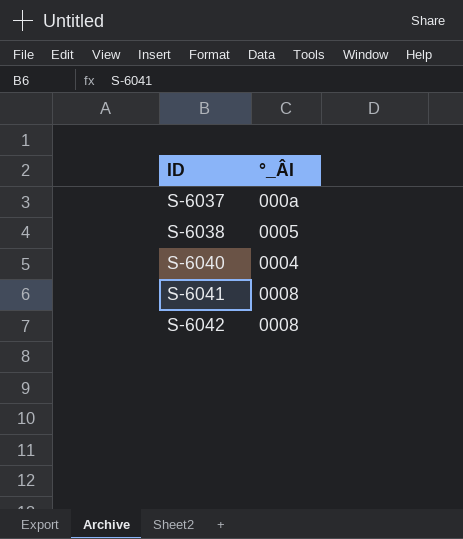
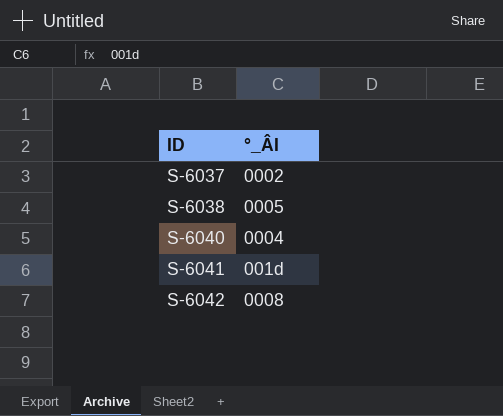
S-6037 | °_ÂI: 000a -> 0002
S-6041 | °_ÂI: 0008 -> 001d

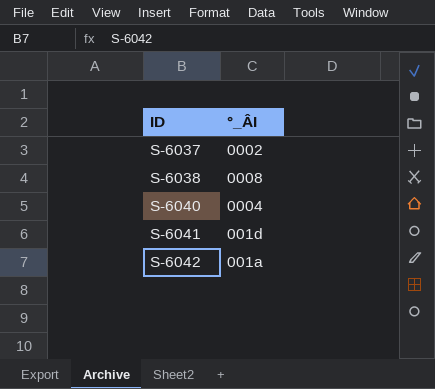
S-6038 | °_ÂI: 0005 -> 0008
S-6042 | °_ÂI: 0008 -> 001a

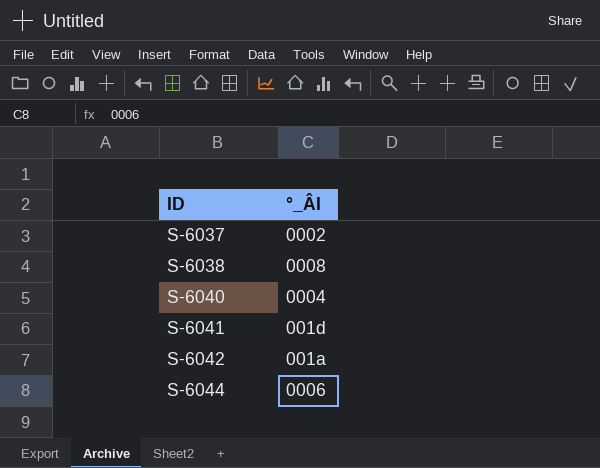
row S-6044: none -> 0006

